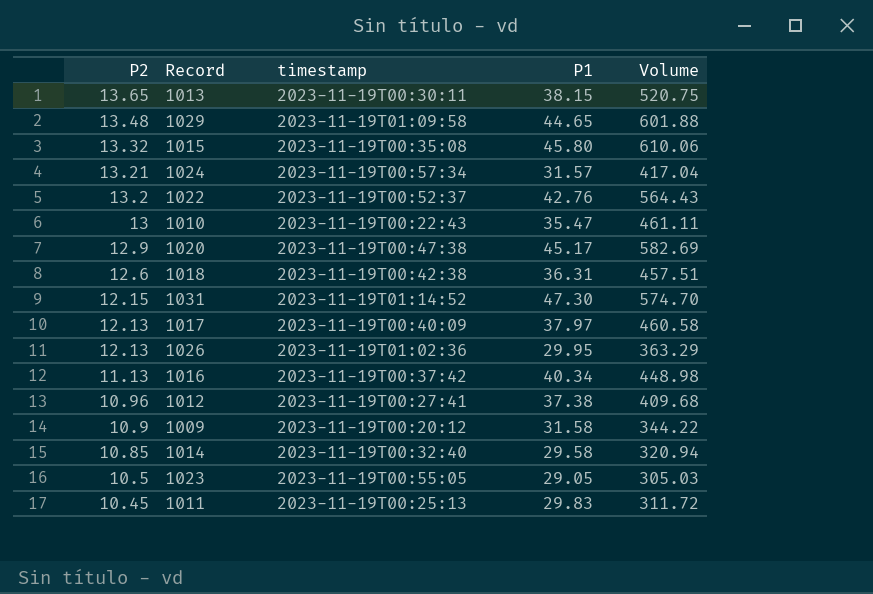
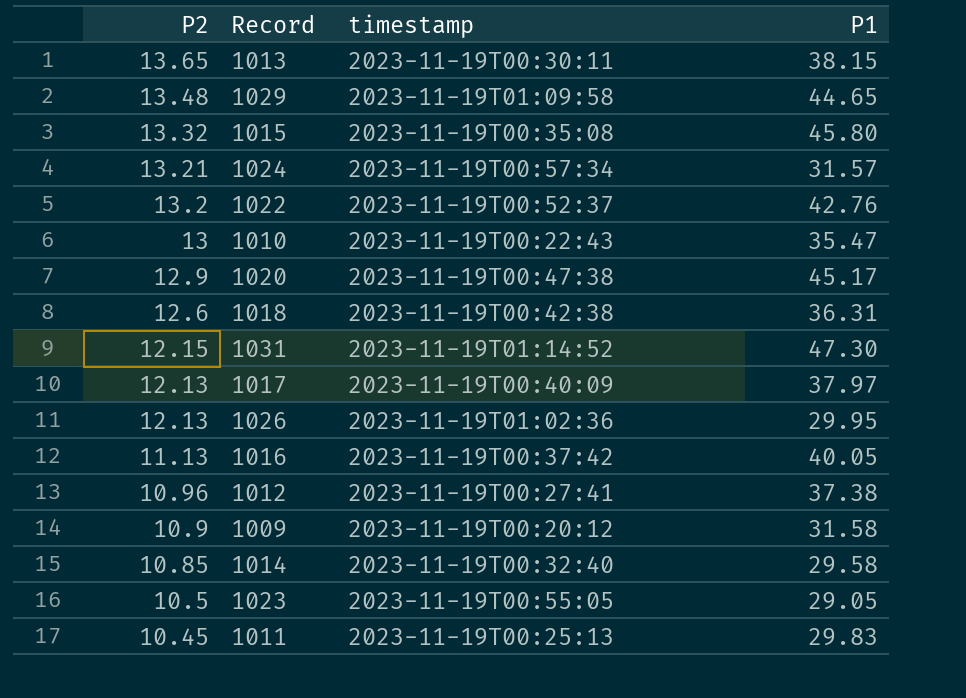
column Volume | formula: [P2] * [P1] -> none
1016 | P1: 40.34 -> 40.05

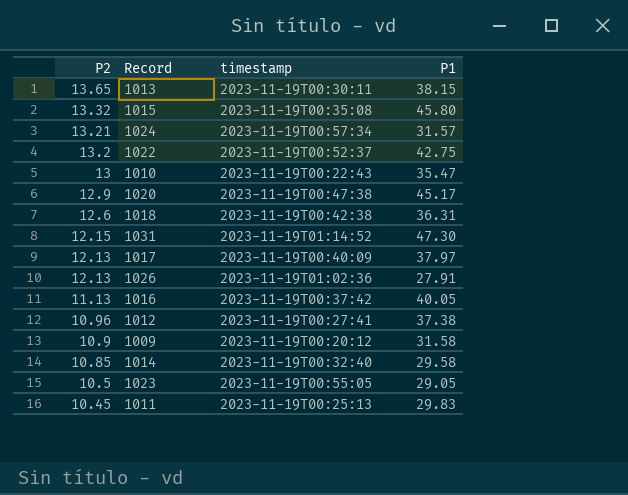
row 1029: 13.48 | 2023-11-19T01:09:58 | 44.65 -> none
1022 | P1: 42.76 -> 42.75
1026 | P1: 29.95 -> 27.91

